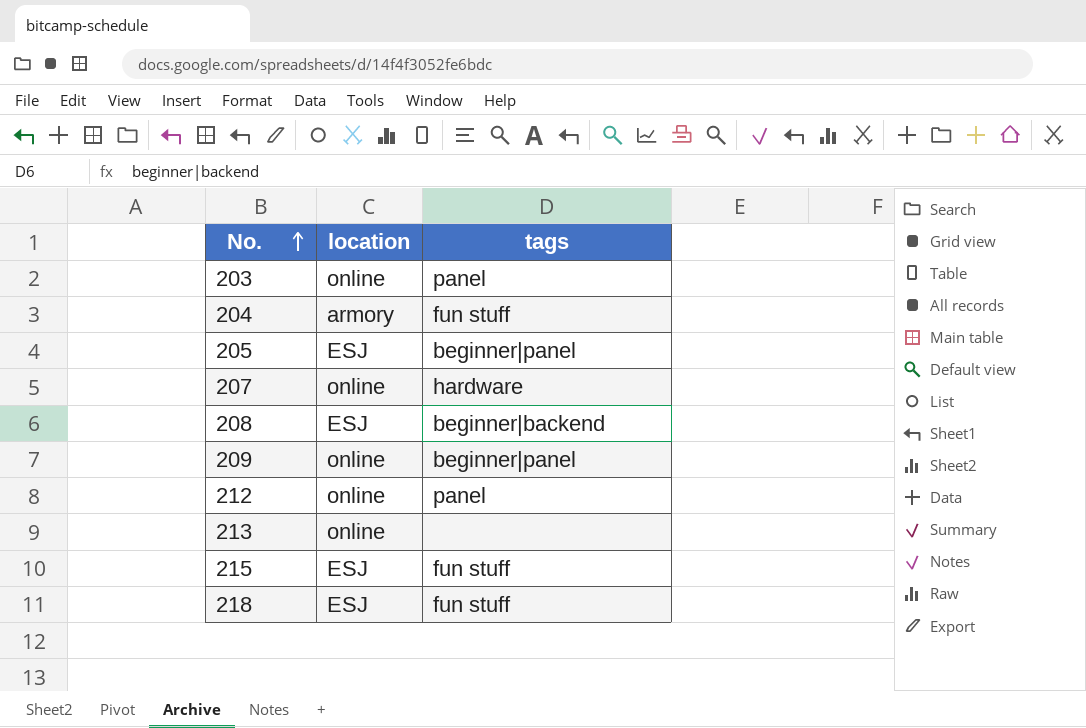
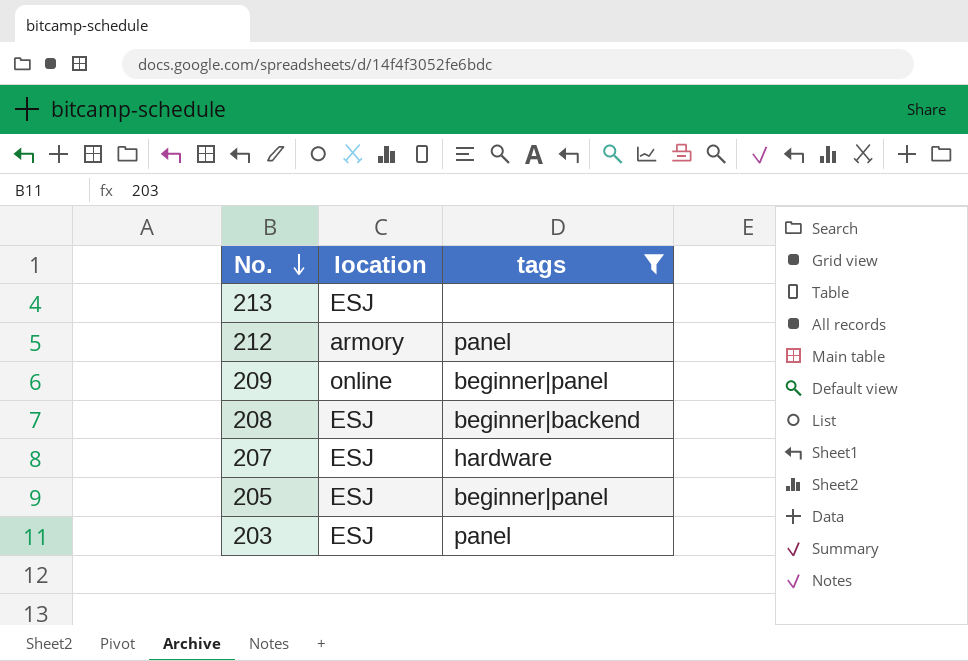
filter: none -> tags != fun stuff
row order: No. ascending -> No. descending
213 | location: online -> ESJ
212 | location: online -> armory
207 | location: online -> ESJ
203 | location: online -> ESJ

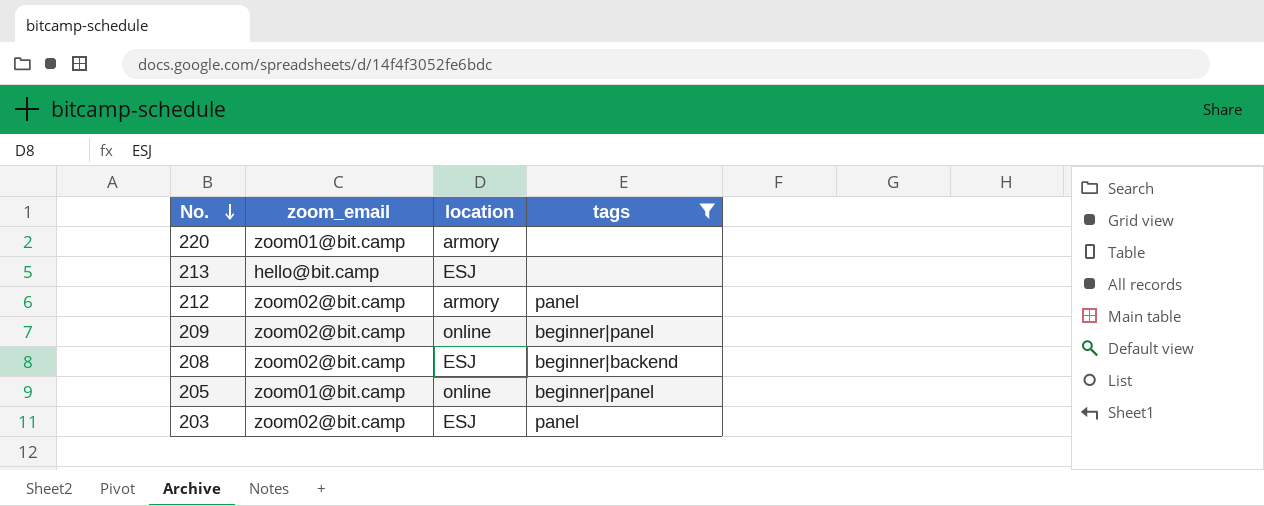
column zoom_email | position: none -> 2
row 207: ESJ | hardware -> none
row 220: none -> zoom01@bit.camp | armory | none
205 | location: ESJ -> online

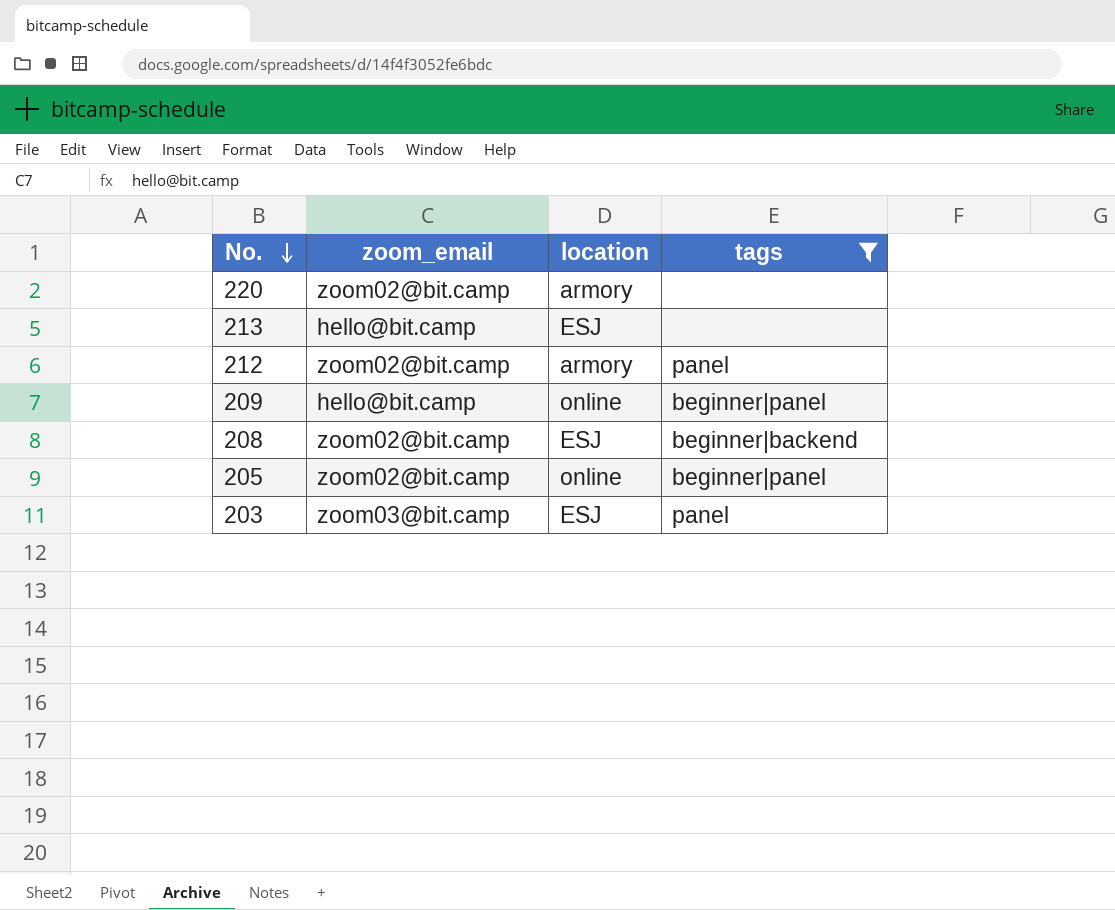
220 | zoom_email: zoom01@bit.camp -> zoom02@bit.camp
209 | zoom_email: zoom02@bit.camp -> hello@bit.camp
205 | zoom_email: zoom01@bit.camp -> zoom02@bit.camp
203 | zoom_email: zoom02@bit.camp -> zoom03@bit.camp

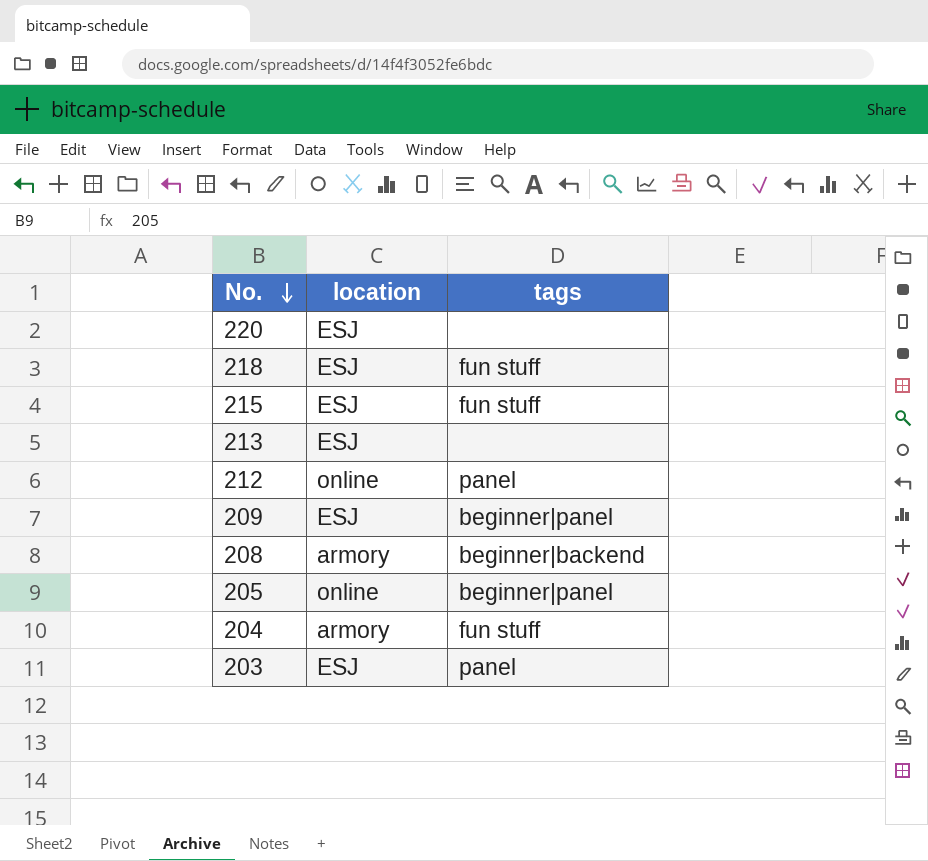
filter: tags != fun stuff -> none
column zoom_email | position: 2 -> none
220 | location: armory -> ESJ
212 | location: armory -> online
209 | location: online -> ESJ
208 | location: ESJ -> armory

